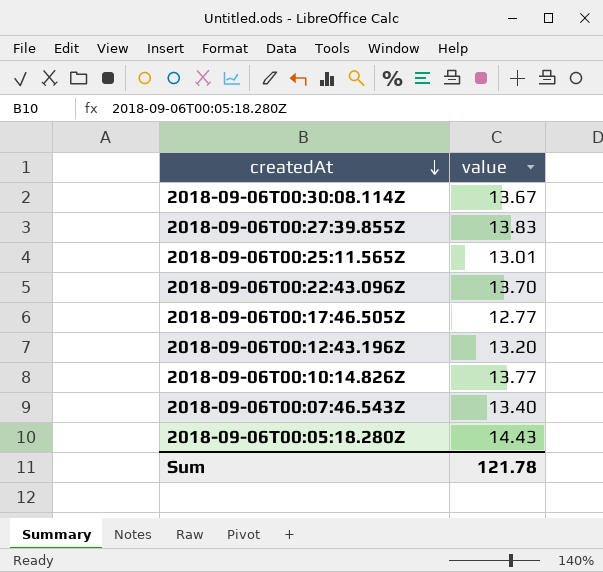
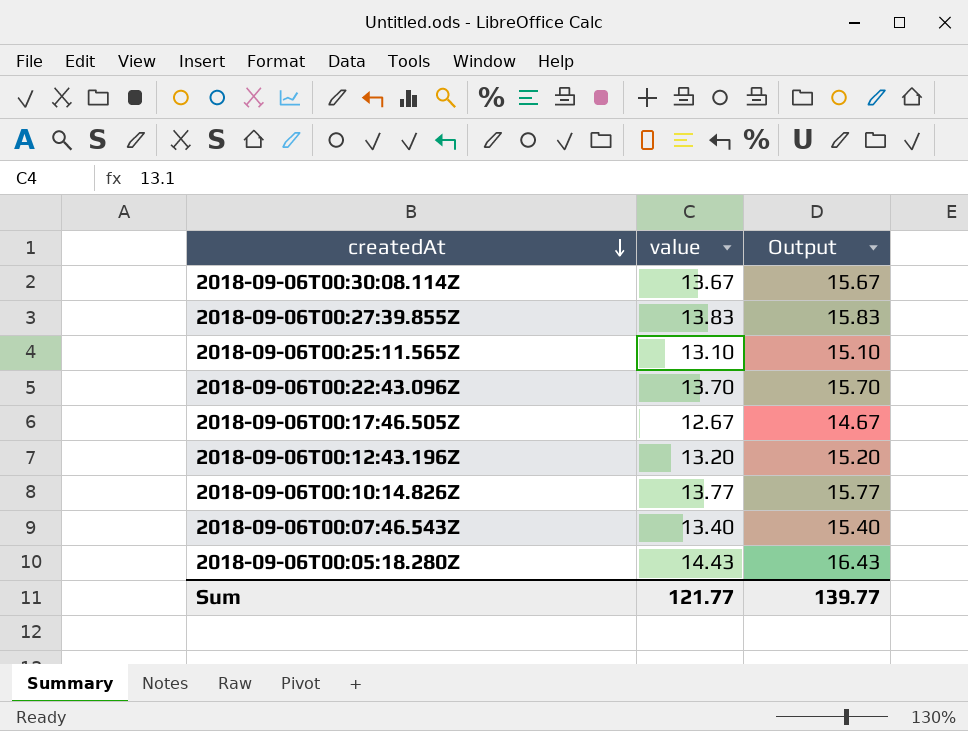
column Output | formula: none -> [value] + 2
2018-09-06T00:25:11.565Z | value: 13.01 -> 13.10
2018-09-06T00:17:46.505Z | value: 12.77 -> 12.67
Sum | value: 121.78 -> 121.77

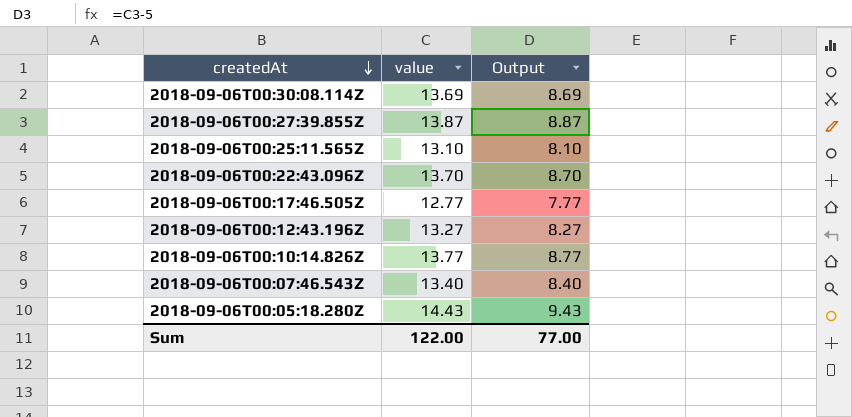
column Output | formula: [value] + 2 -> [value] - 5
2018-09-06T00:30:08.114Z | value: 13.67 -> 13.69
2018-09-06T00:27:39.855Z | value: 13.83 -> 13.87
2018-09-06T00:17:46.505Z | value: 12.67 -> 12.77
2018-09-06T00:12:43.196Z | value: 13.20 -> 13.27
Sum | value: 121.77 -> 122.00
Sum | Output: 139.77 -> 77.00

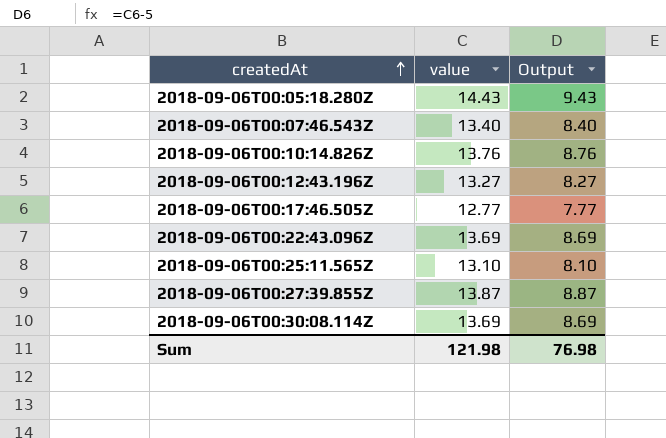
row order: createdAt descending -> createdAt ascending
2018-09-06T00:10:14.826Z | value: 13.77 -> 13.76
2018-09-06T00:10:14.826Z | Output: 8.77 -> 8.76
2018-09-06T00:22:43.096Z | value: 13.70 -> 13.69
2018-09-06T00:22:43.096Z | Output: 8.70 -> 8.69
Sum | value: 122.00 -> 121.98
Sum | Output: 77.00 -> 76.98

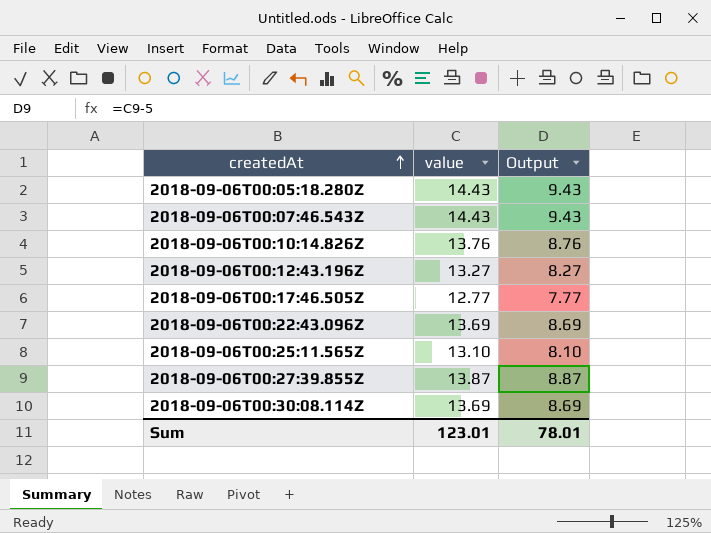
2018-09-06T00:07:46.543Z | value: 13.40 -> 14.43
2018-09-06T00:07:46.543Z | Output: 8.40 -> 9.43
Sum | value: 121.98 -> 123.01
Sum | Output: 76.98 -> 78.01

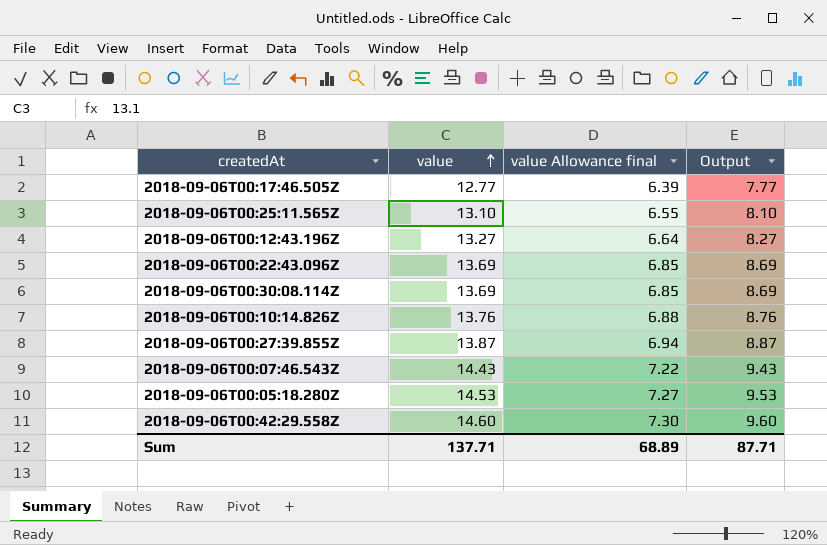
row order: createdAt ascending -> value ascending
column value Allowance final | formula: none -> [value] * 0.5
2018-09-06T00:05:18.280Z | value: 14.43 -> 14.53
2018-09-06T00:05:18.280Z | Output: 9.43 -> 9.53
row 2018-09-06T00:42:29.558Z: none -> 14.60 | 7.30 | 9.60
Sum | value: 123.01 -> 137.71
Sum | Output: 78.01 -> 87.71

